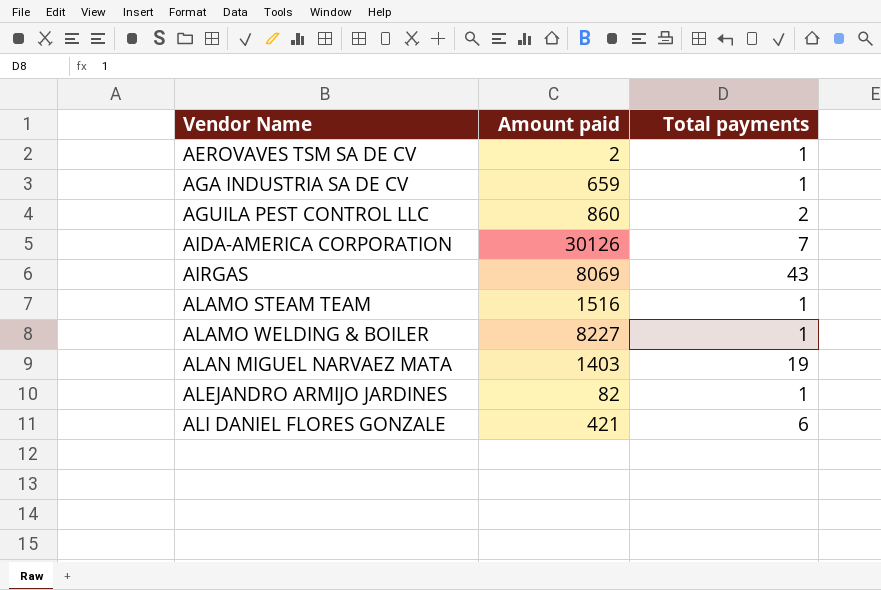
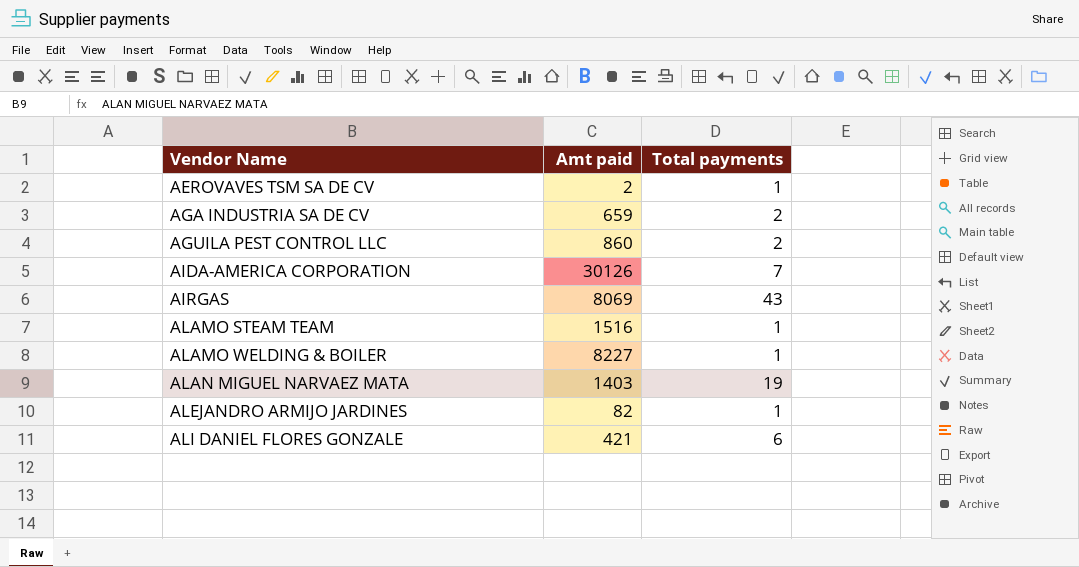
column name: Amount paid -> Amt paid
AGA INDUSTRIA SA DE CV | Total payments: 1 -> 2

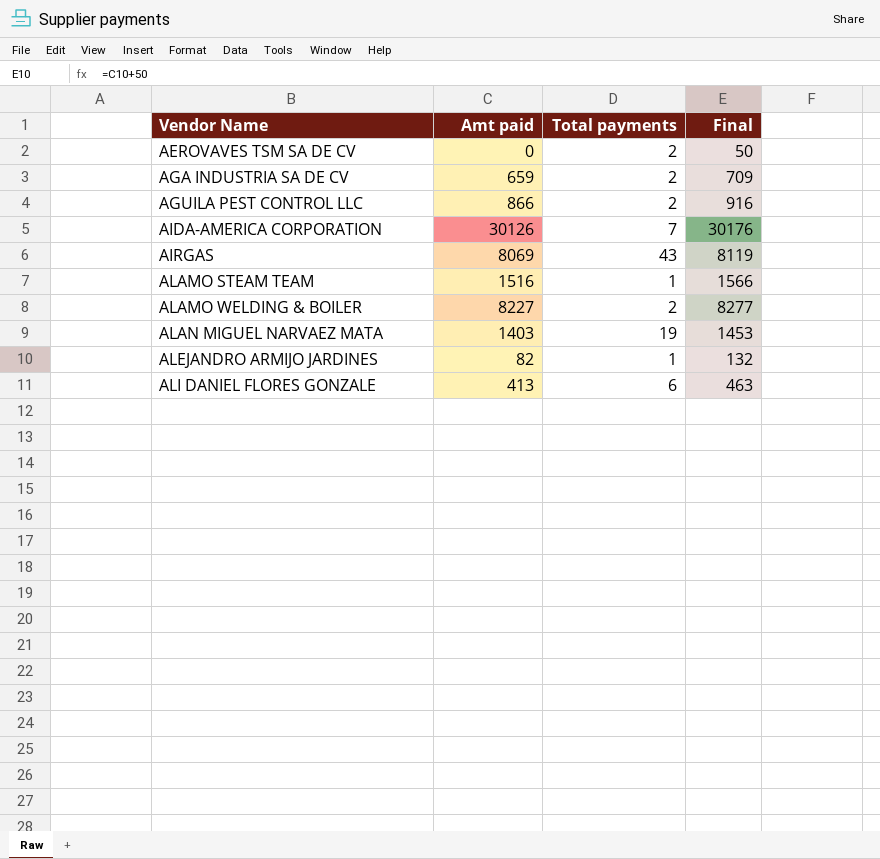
column Final | formula: none -> [Amt paid] + 50
AEROVAVES TSM SA DE CV | Amt paid: 2 -> 0
AEROVAVES TSM SA DE CV | Total payments: 1 -> 2
AGUILA PEST CONTROL LLC | Amt paid: 860 -> 866
ALAMO WELDING & BOILER | Total payments: 1 -> 2
ALI DANIEL FLORES GONZALE | Amt paid: 421 -> 413

